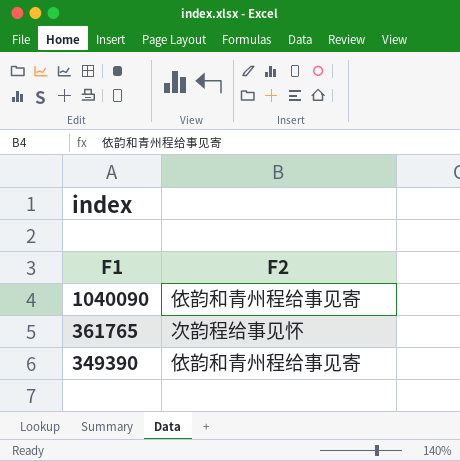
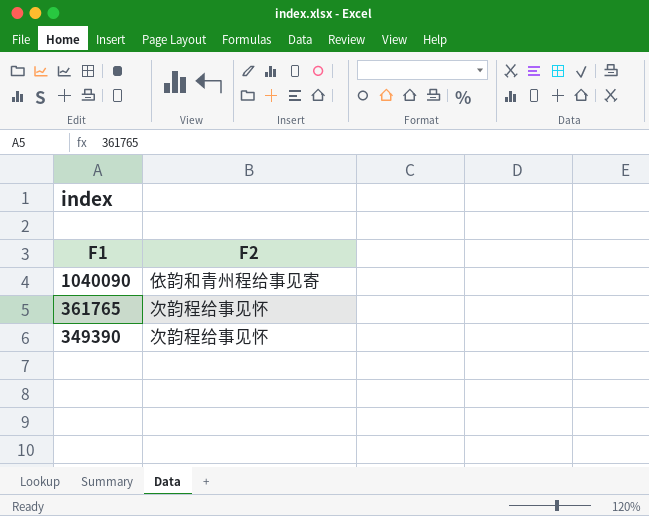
349390 | F2: 依韵和青州程给事见寄 -> 次韵程给事见怀

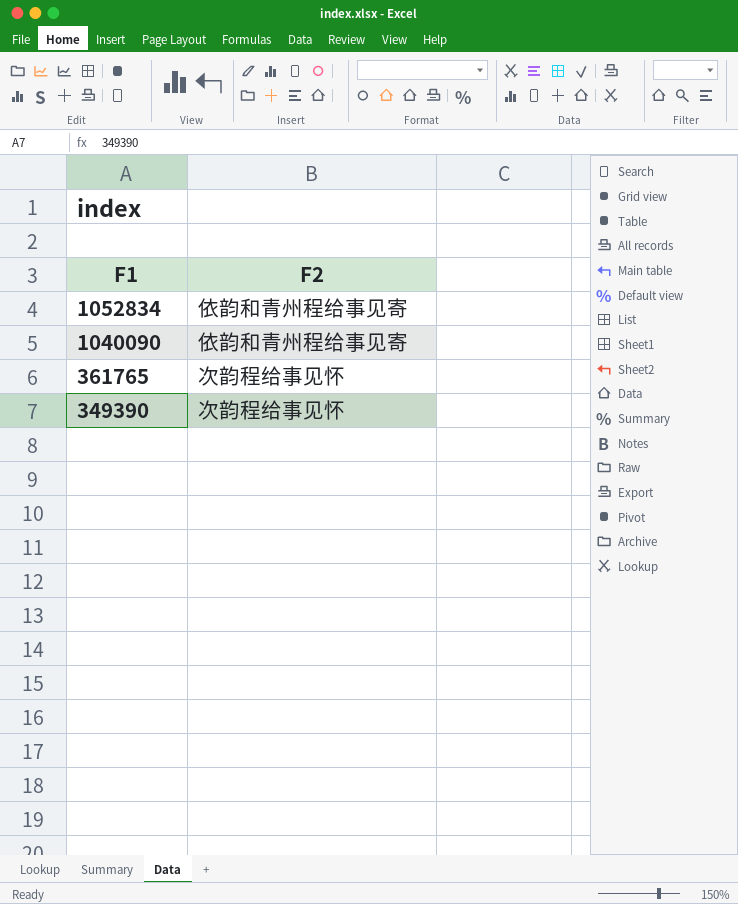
row 1052834: none -> 依韵和青州程给事见寄

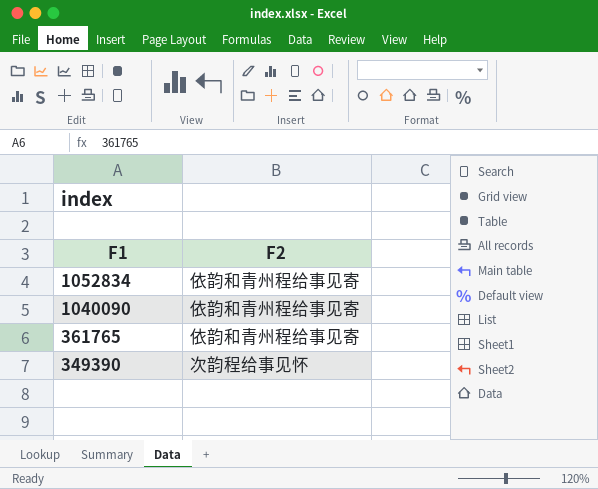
361765 | F2: 次韵程给事见怀 -> 依韵和青州程给事见寄

